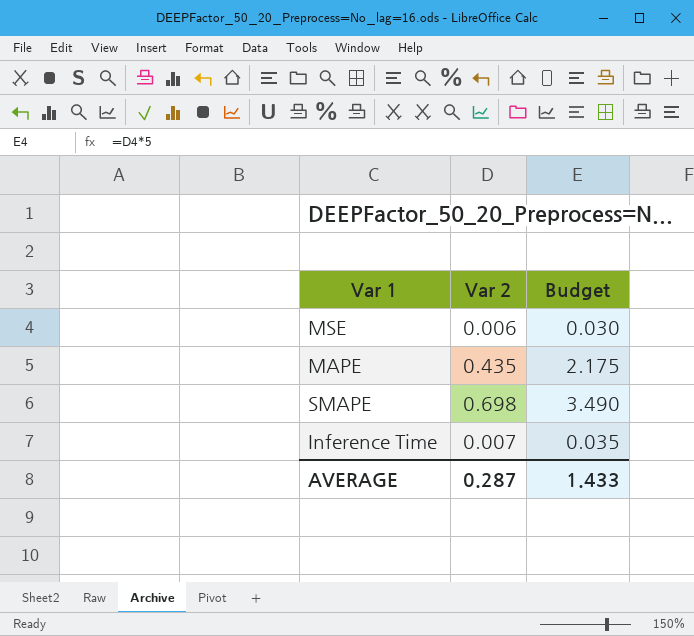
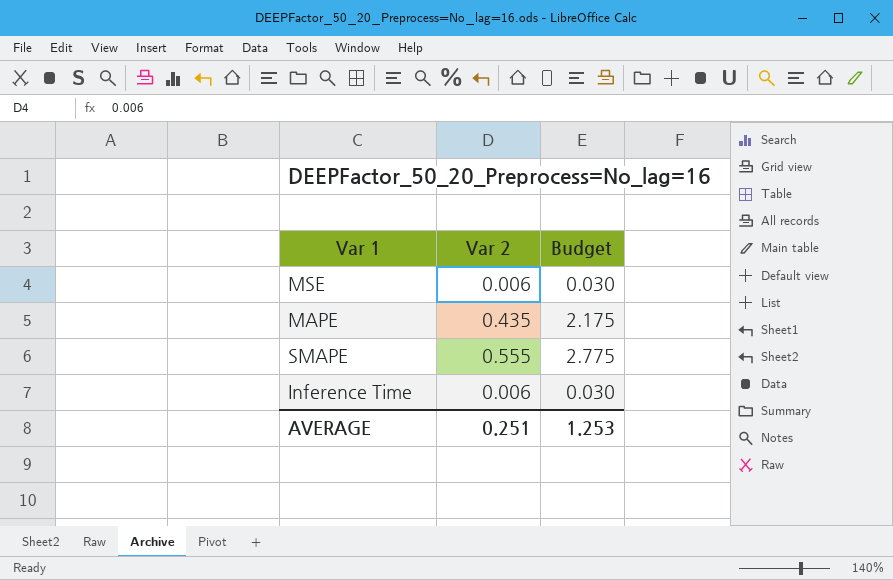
SMAPE | Var 2: 0.698 -> 0.555
SMAPE | Budget: 3.490 -> 2.775
Inference Time | Var 2: 0.007 -> 0.006
Inference Time | Budget: 0.035 -> 0.030
AVERAGE | Var 2: 0.287 -> 0.251
AVERAGE | Budget: 1.433 -> 1.253

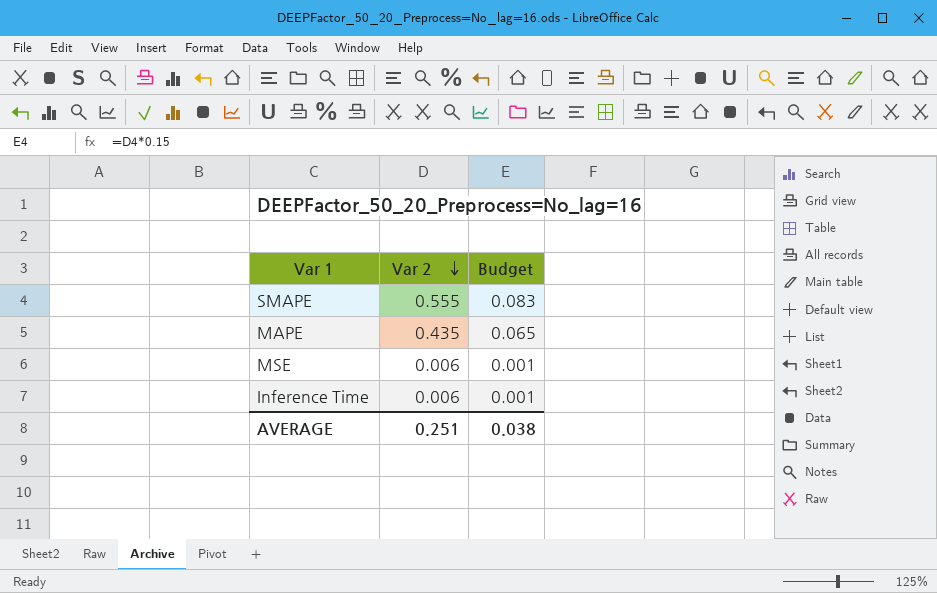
row order: none -> Var 2 descending
column Budget | formula: [Var 2] * 5 -> [Var 2] * 0.15
AVERAGE | Budget: 1.253 -> 0.038

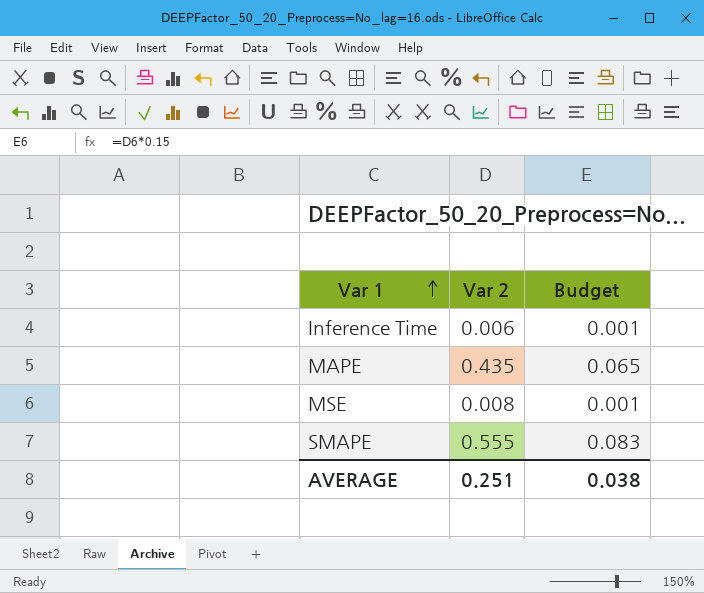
row order: Var 2 descending -> Var 1 ascending
MSE | Var 2: 0.006 -> 0.008

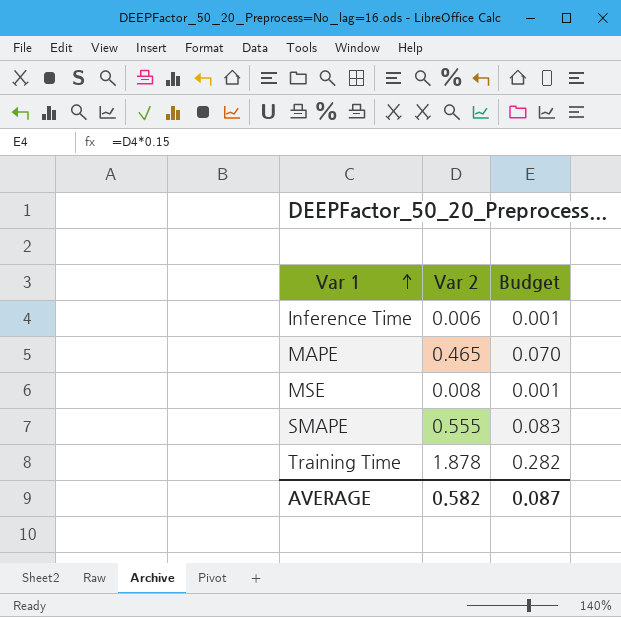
MAPE | Var 2: 0.435 -> 0.465
MAPE | Budget: 0.065 -> 0.070
row Training Time: none -> 1.878 | 0.282
AVERAGE | Var 2: 0.251 -> 0.582
AVERAGE | Budget: 0.038 -> 0.087

